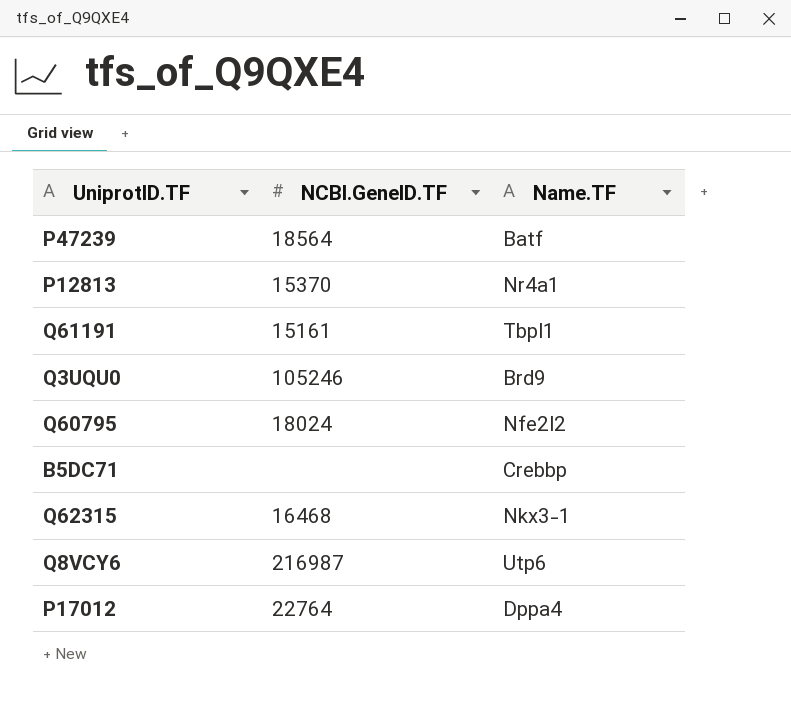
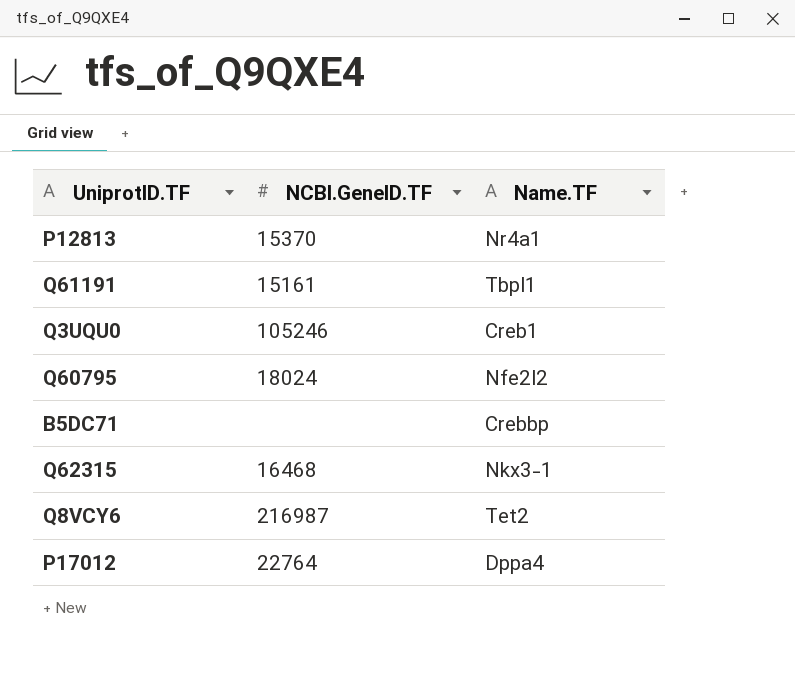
row P47239: 18564 | Batf -> none
Q3UQU0 | Name.TF: Brd9 -> Creb1
Q8VCY6 | Name.TF: Utp6 -> Tet2

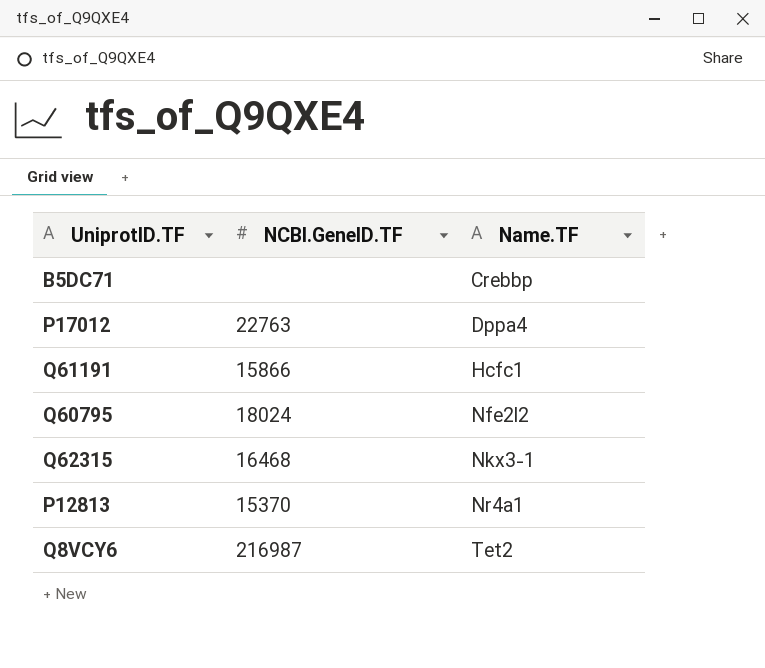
row order: none -> Name.TF ascending
row Q3UQU0: 105246 | Creb1 -> none
P17012 | NCBI.GeneID.TF: 22764 -> 22763
Q61191 | NCBI.GeneID.TF: 15161 -> 15866
Q61191 | Name.TF: Tbpl1 -> Hcfc1

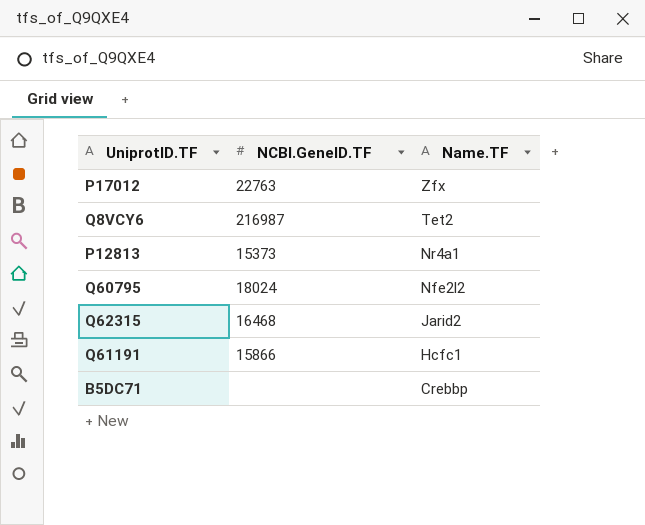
row order: Name.TF ascending -> Name.TF descending
P17012 | Name.TF: Dppa4 -> Zfx
P12813 | NCBI.GeneID.TF: 15370 -> 15373
Q62315 | Name.TF: Nkx3-1 -> Jarid2

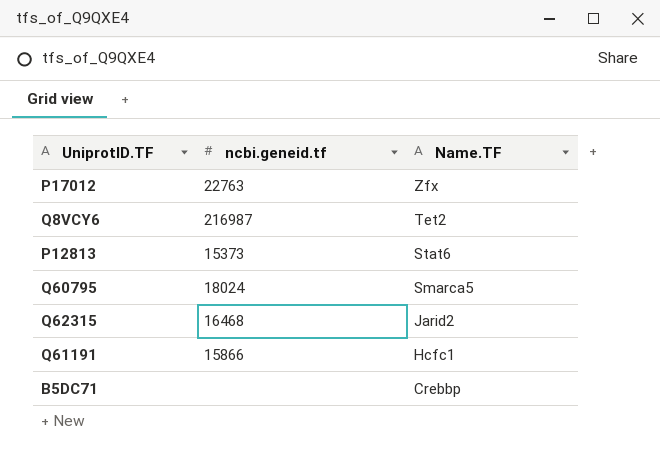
column name: NCBI.GeneID.TF -> ncbi.geneid.tf
P12813 | Name.TF: Nr4a1 -> Stat6
Q60795 | Name.TF: Nfe2l2 -> Smarca5

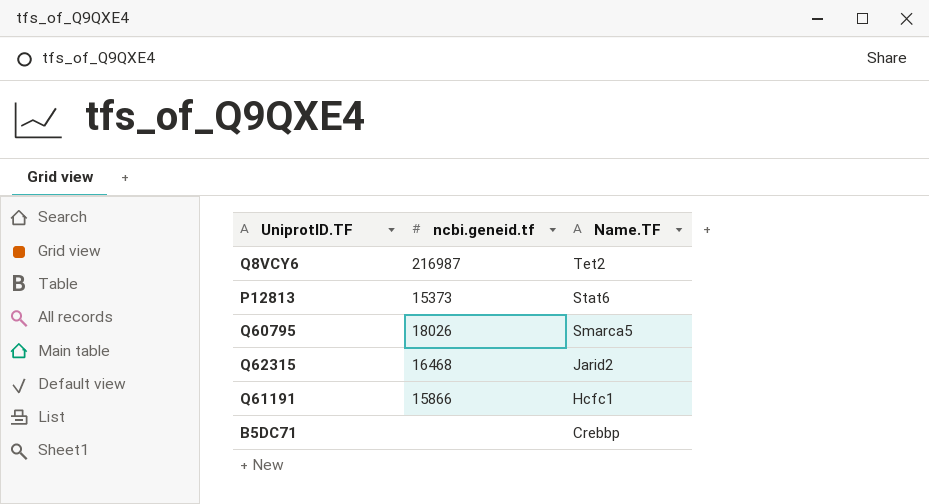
row P17012: 22763 | Zfx -> none
Q60795 | ncbi.geneid.tf: 18024 -> 18026

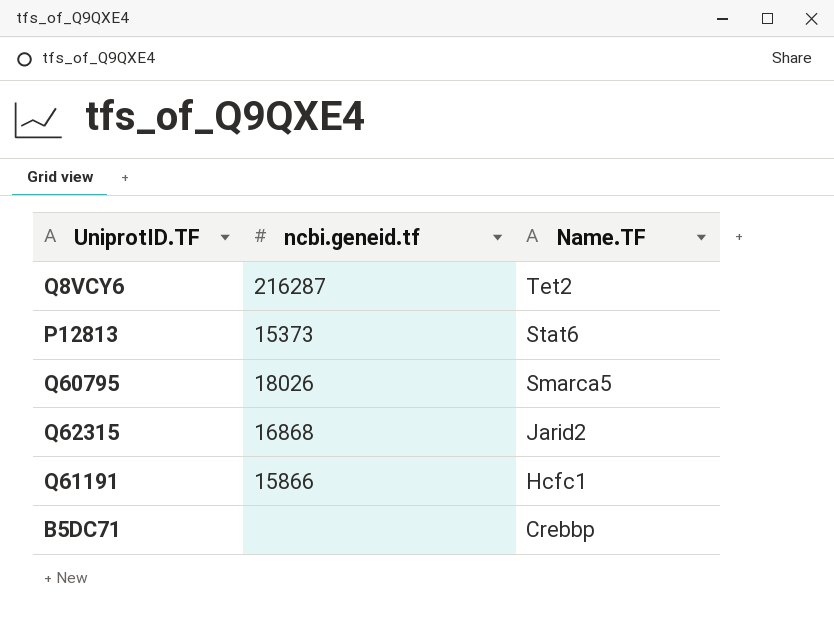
Q8VCY6 | ncbi.geneid.tf: 216987 -> 216287
Q62315 | ncbi.geneid.tf: 16468 -> 16868

